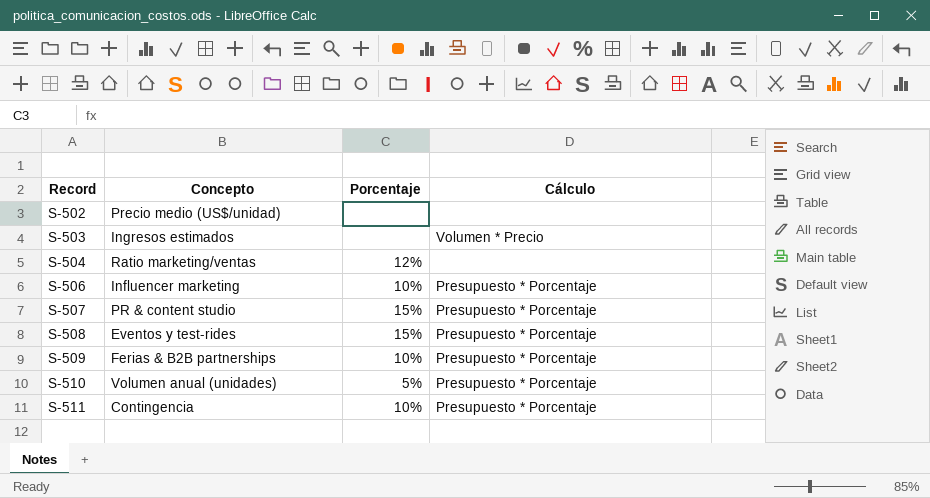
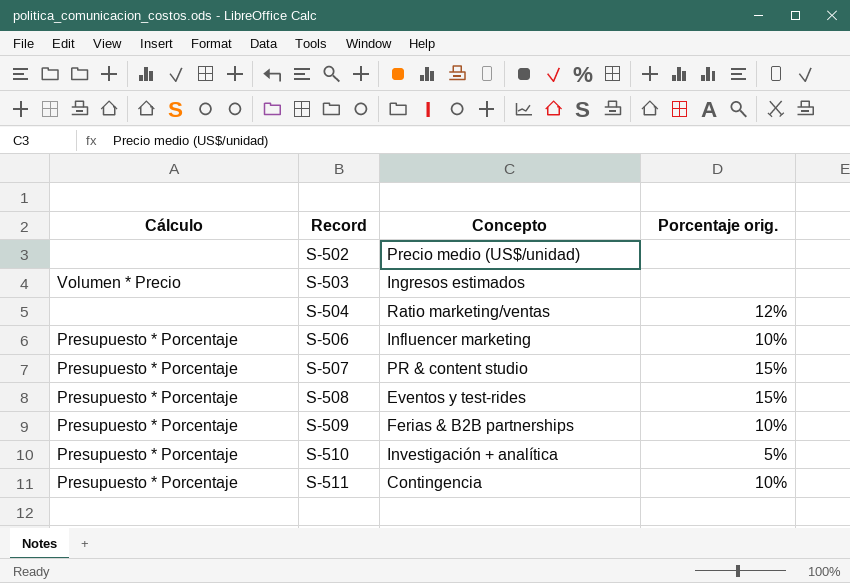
column Cálculo | position: 4 -> 1
column name: Porcentaje -> Porcentaje orig.
S-510 | Concepto: Volumen anual (unidades) -> Investigación + analítica

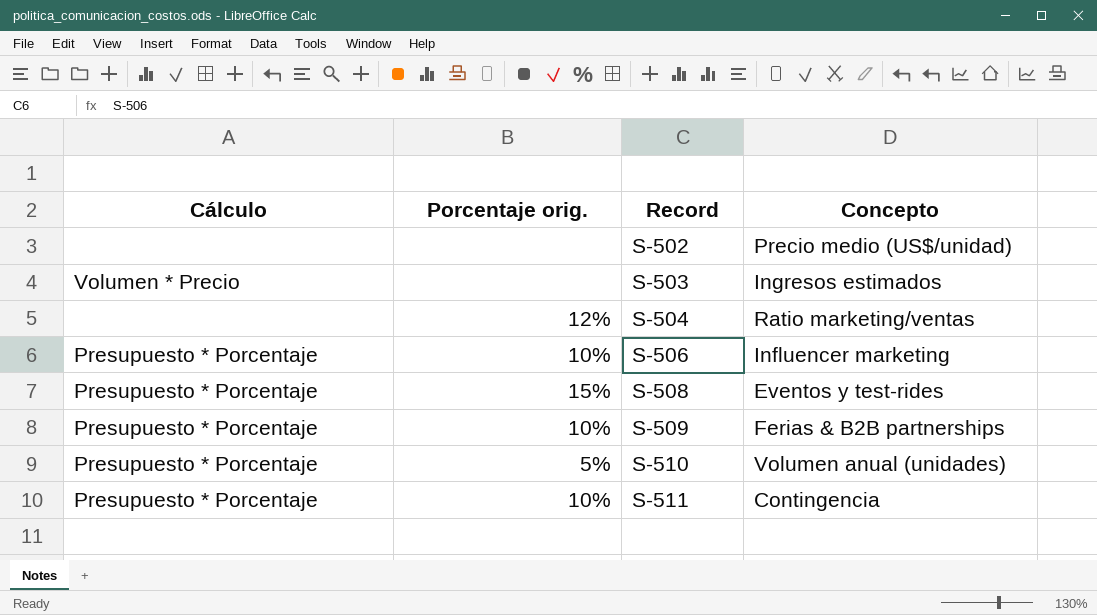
column Porcentaje orig. | position: 4 -> 2
row S-507: Presupuesto * Porcentaje | PR & content studio | 15% -> none
S-510 | Concepto: Investigación + analítica -> Volumen anual (unidades)

